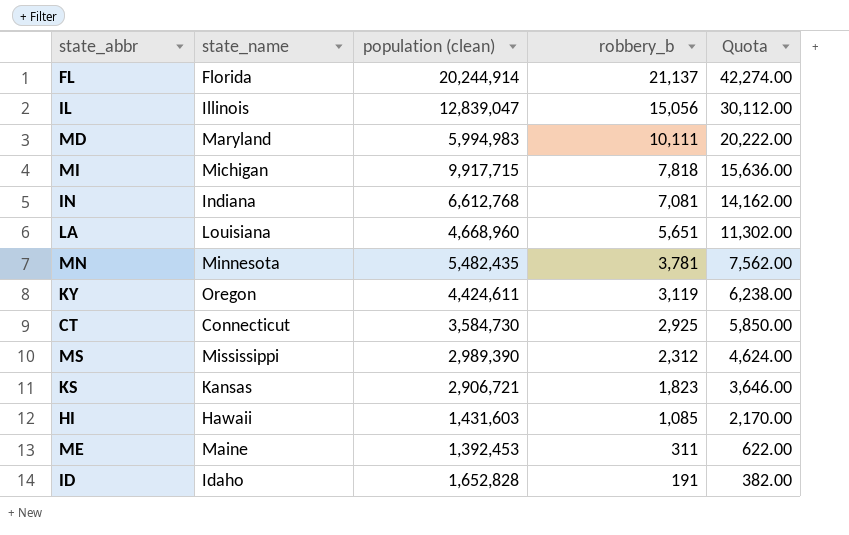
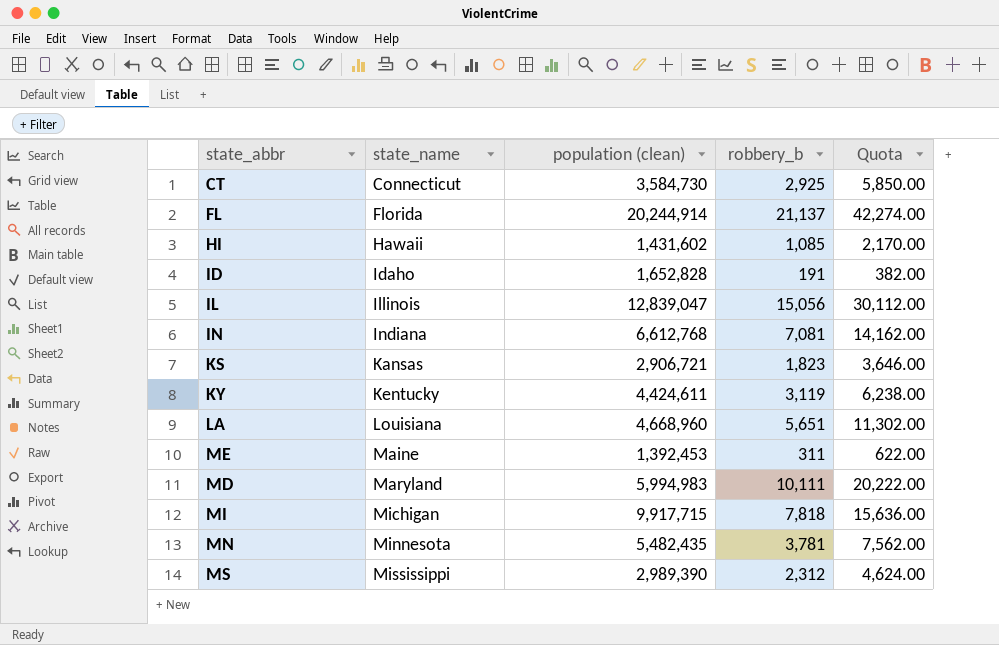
row order: robbery_b descending -> state_name ascending
HI | population (clean): 1,431,603 -> 1,431,602
KY | state_name: Oregon -> Kentucky

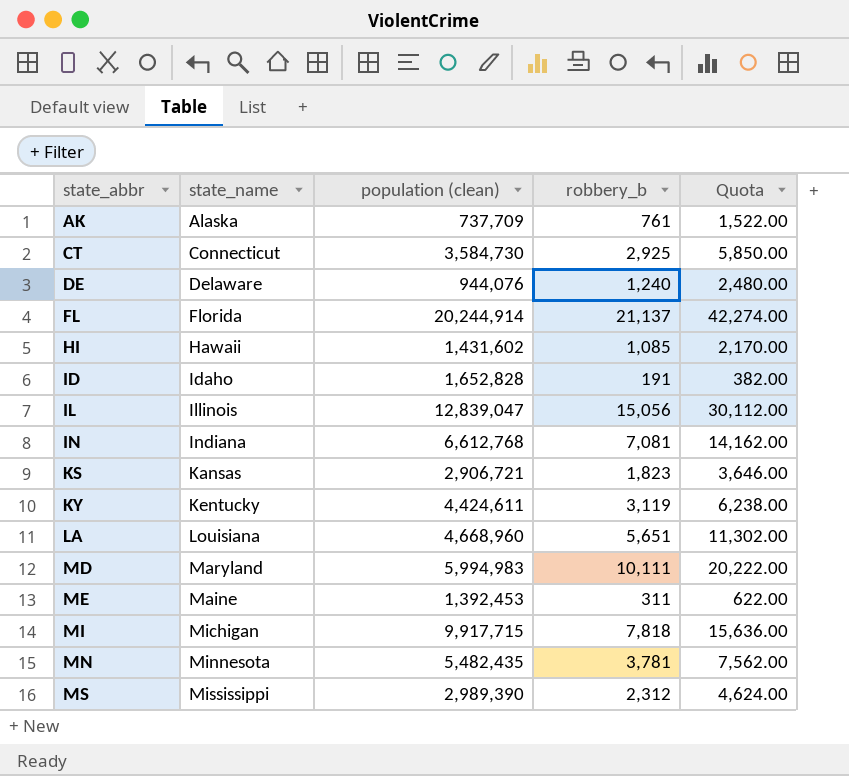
row order: state_name ascending -> state_abbr ascending
row AK: none -> Alaska | 737,709 | 761 | 1,522.00
row DE: none -> Delaware | 944,076 | 1,240 | 2,480.00

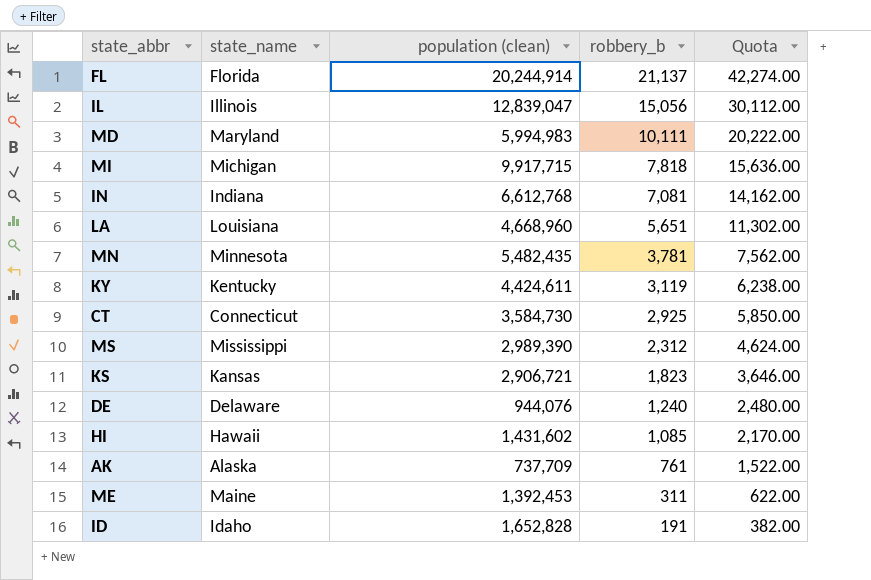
row order: state_abbr ascending -> robbery_b descending

